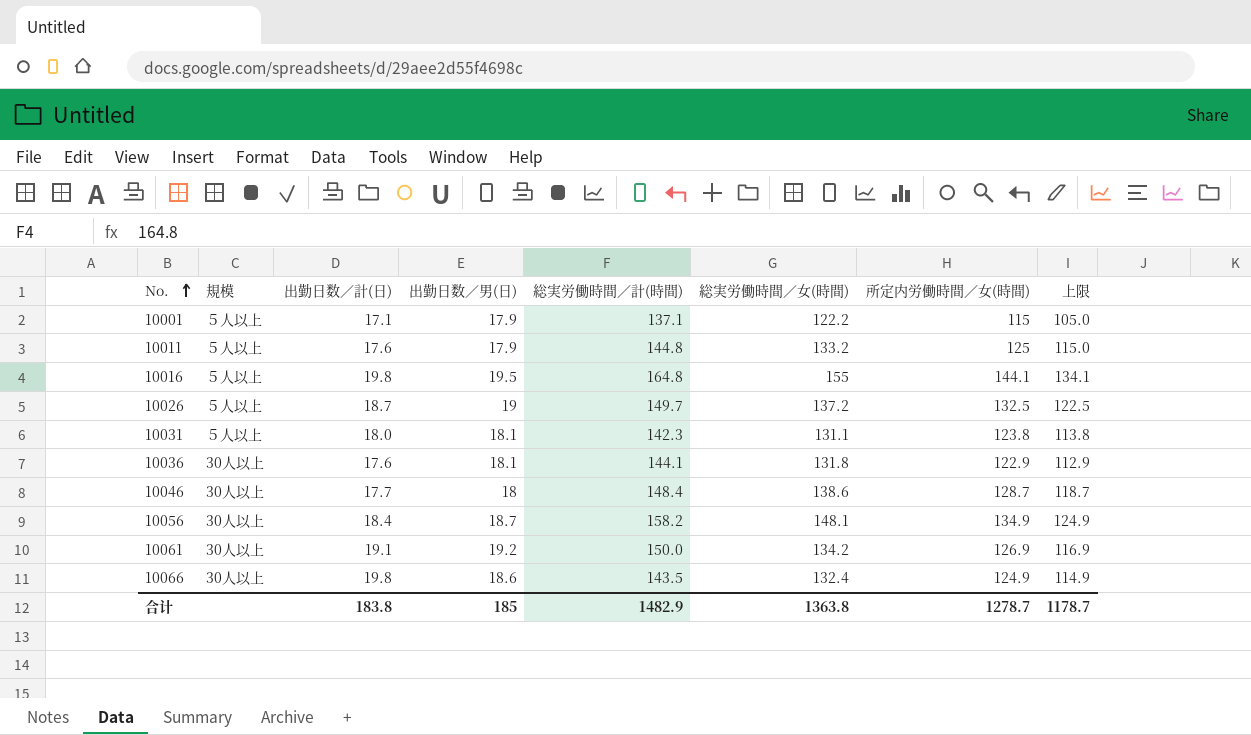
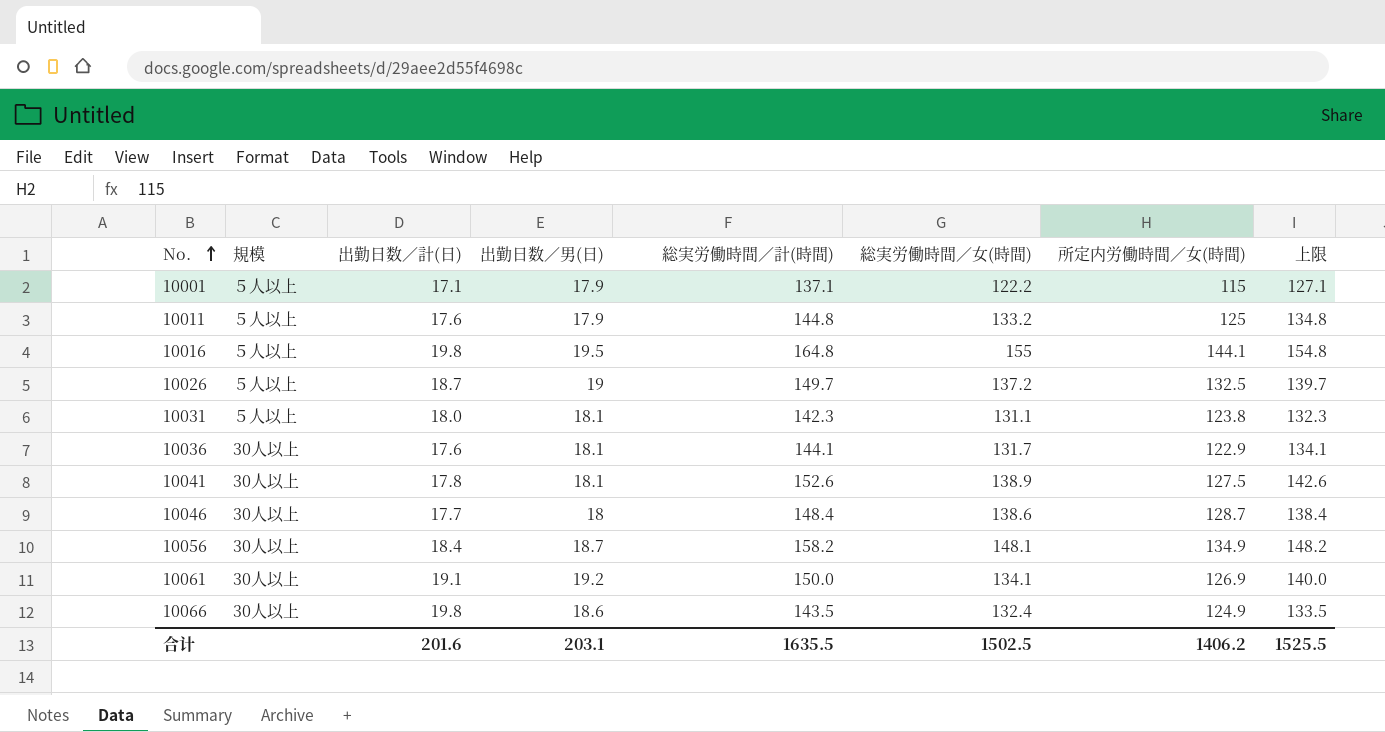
column 上限 | formula: [所定内労働時間／女(時間)] - 10 -> [総実労働時間／計(時間)] - 10
10036 | 総実労働時間／女(時間): 131.8 -> 131.7
row 10041: none -> 30人以上 | 17.8 | 18.1 | 152.6 | 138.9 | 127.5 | 142.6
10061 | 総実労働時間／女(時間): 134.2 -> 134.1
合计 | 出勤日数／計(日): 183.8 -> 201.6
合计 | 出勤日数／男(日): 185 -> 203.1
合计 | 総実労働時間／計(時間): 1482.9 -> 1635.5
合计 | 総実労働時間／女(時間): 1363.8 -> 1502.5
合计 | 所定内労働時間／女(時間): 1278.7 -> 1406.2
合计 | 上限: 1178.7 -> 1525.5

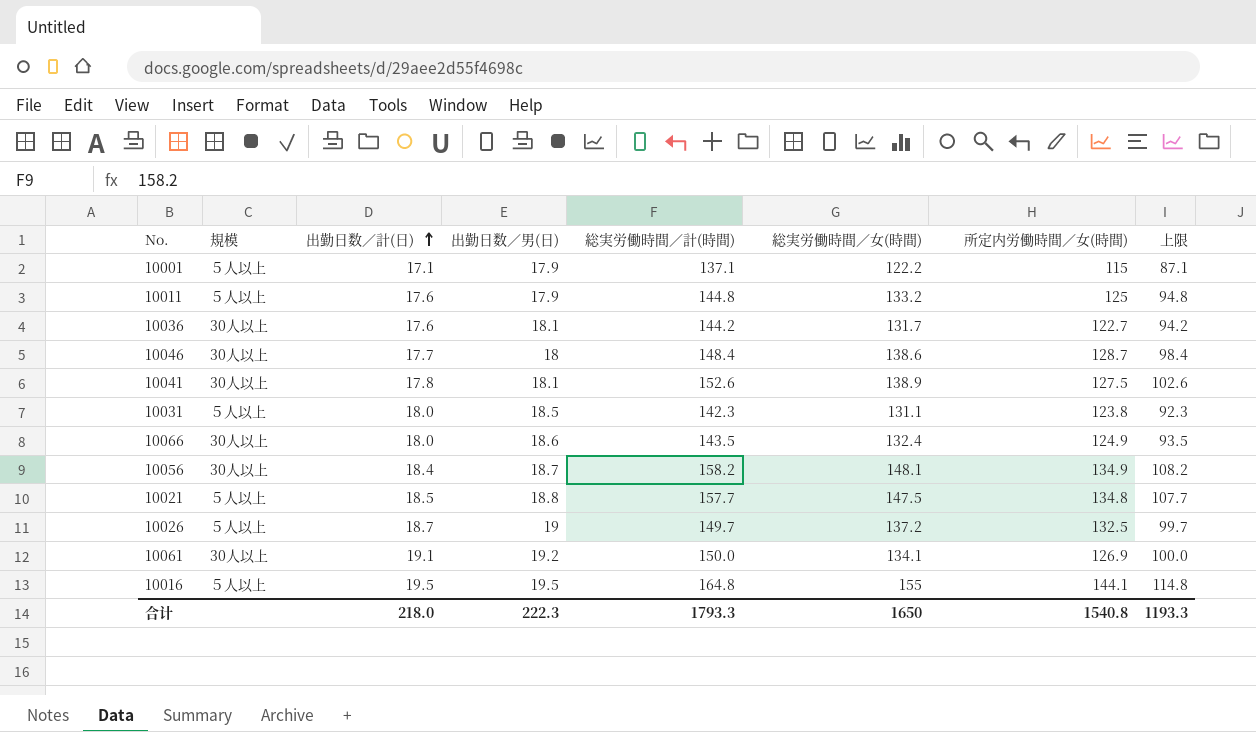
row order: No. ascending -> 出勤日数／計(日) ascending
column 上限 | formula: [総実労働時間／計(時間)] - 10 -> [総実労働時間／計(時間)] - 50
10036 | 総実労働時間／計(時間): 144.1 -> 144.2
10036 | 所定内労働時間／女(時間): 122.9 -> 122.7
10031 | 出勤日数／男(日): 18.1 -> 18.5
10066 | 出勤日数／計(日): 19.8 -> 18.0
row 10021: none -> ５人以上 | 18.5 | 18.8 | 157.7 | 147.5 | 134.8 | 107.7
10016 | 出勤日数／計(日): 19.8 -> 19.5
合计 | 出勤日数／計(日): 201.6 -> 218.0
合计 | 出勤日数／男(日): 203.1 -> 222.3
合计 | 総実労働時間／計(時間): 1635.5 -> 1793.3
合计 | 総実労働時間／女(時間): 1502.5 -> 1650
合计 | 所定内労働時間／女(時間): 1406.2 -> 1540.8
合计 | 上限: 1525.5 -> 1193.3

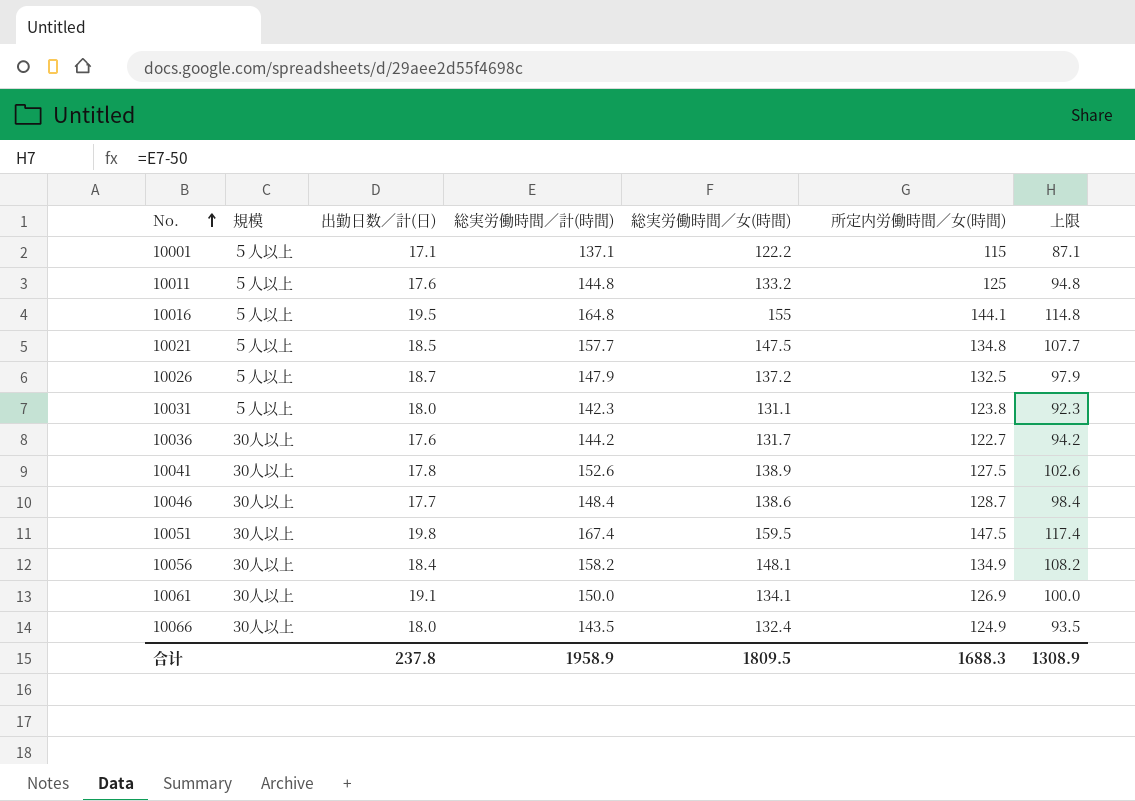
row order: 出勤日数／計(日) ascending -> No. ascending
column 出勤日数／男(日) | position: 4 -> none
10026 | 総実労働時間／計(時間): 149.7 -> 147.9
10026 | 上限: 99.7 -> 97.9
row 10051: none -> 30人以上 | 19.8 | 167.4 | 159.5 | 147.5 | 117.4
合计 | 出勤日数／計(日): 218.0 -> 237.8
合计 | 総実労働時間／計(時間): 1793.3 -> 1958.9
合计 | 総実労働時間／女(時間): 1650 -> 1809.5
合计 | 所定内労働時間／女(時間): 1540.8 -> 1688.3
合计 | 上限: 1193.3 -> 1308.9

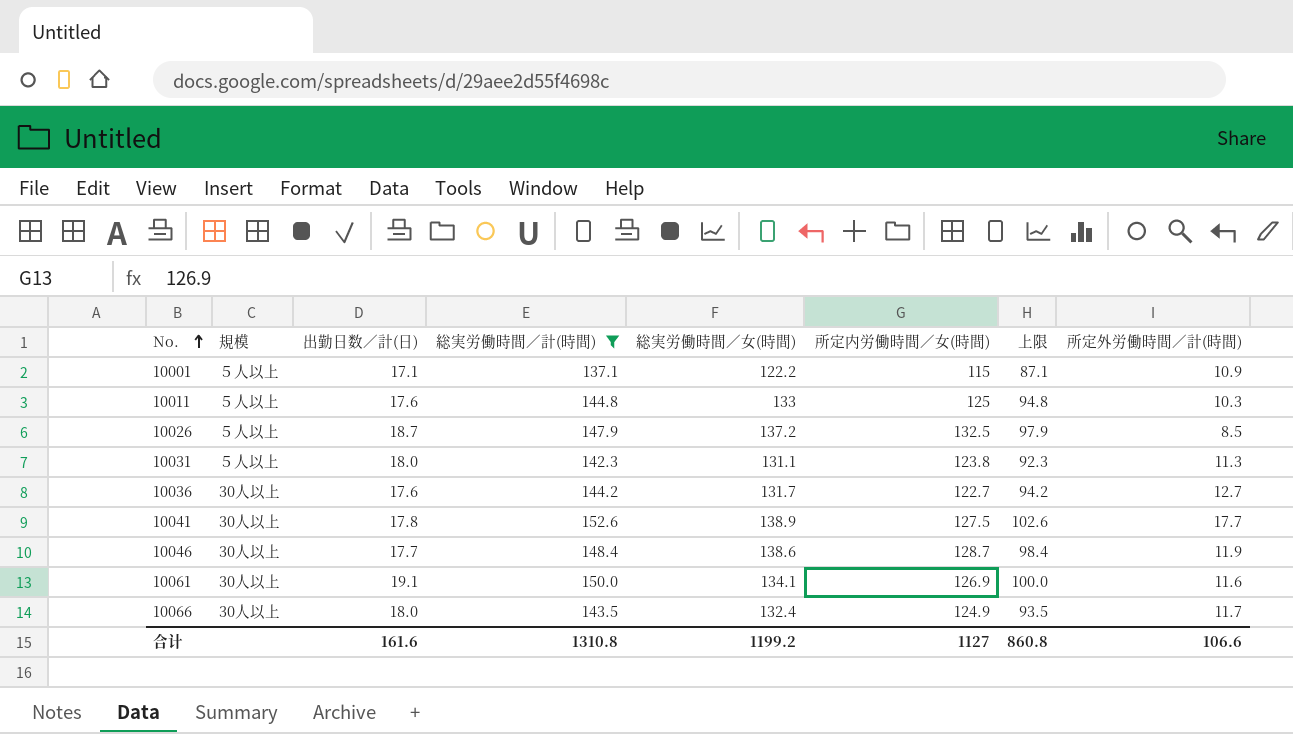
filter: none -> 総実労働時間／計(時間) <= 152.6
column 所定外労働時間／計(時間) | position: none -> 8
10011 | 総実労働時間／女(時間): 133.2 -> 133
合计 | 出勤日数／計(日): 237.8 -> 161.6
合计 | 総実労働時間／計(時間): 1958.9 -> 1310.8
合计 | 総実労働時間／女(時間): 1809.5 -> 1199.2
合计 | 所定内労働時間／女(時間): 1688.3 -> 1127
合计 | 上限: 1308.9 -> 860.8

